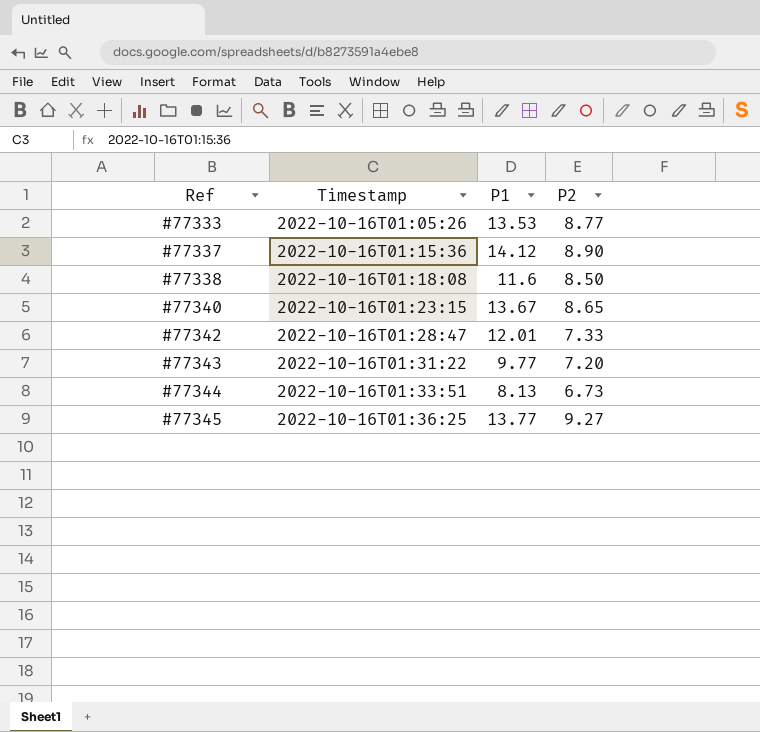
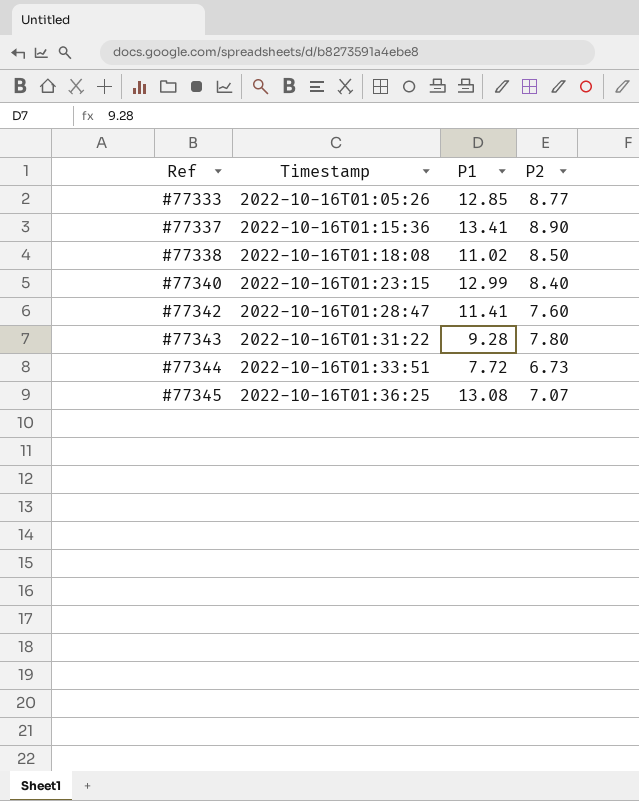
#77333 | P1: 13.53 -> 12.85
#77337 | P1: 14.12 -> 13.41
#77338 | P1: 11.6 -> 11.02
#77340 | P1: 13.67 -> 12.99
#77340 | P2: 8.65 -> 8.40
#77342 | P1: 12.01 -> 11.41
#77342 | P2: 7.33 -> 7.60
#77343 | P1: 9.77 -> 9.28
#77343 | P2: 7.20 -> 7.80
#77344 | P1: 8.13 -> 7.72
#77345 | P1: 13.77 -> 13.08
#77345 | P2: 9.27 -> 7.07

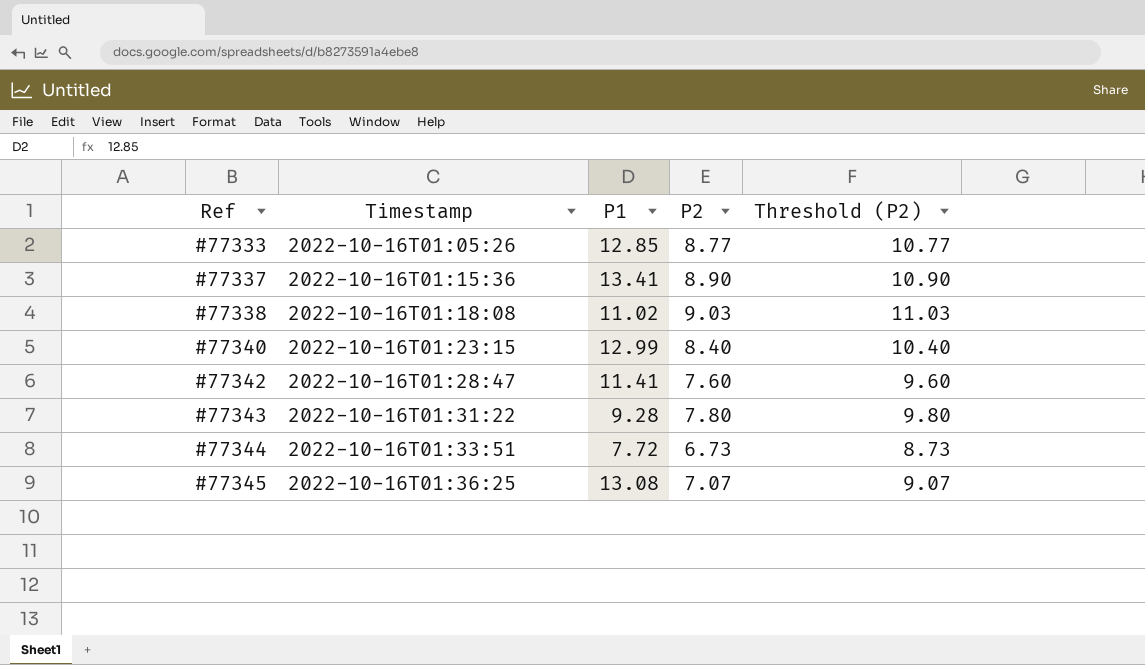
column Threshold (P2) | formula: none -> [P2] + 2
#77338 | P2: 8.50 -> 9.03

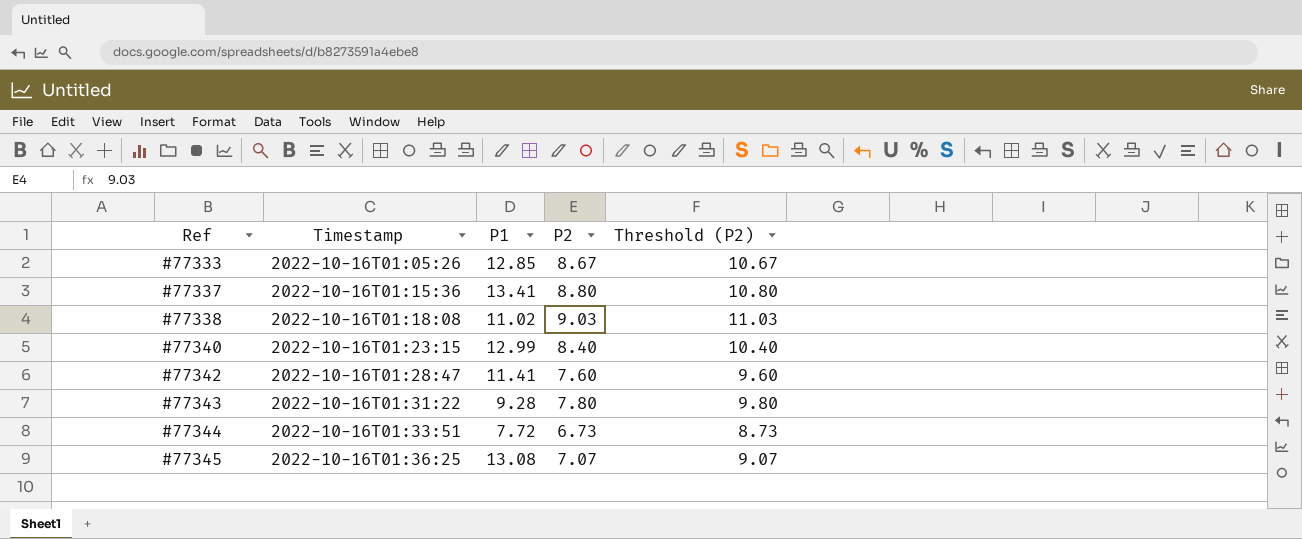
#77333 | P2: 8.77 -> 8.67
#77333 | Threshold (P2): 10.77 -> 10.67
#77337 | P2: 8.90 -> 8.80
#77337 | Threshold (P2): 10.90 -> 10.80

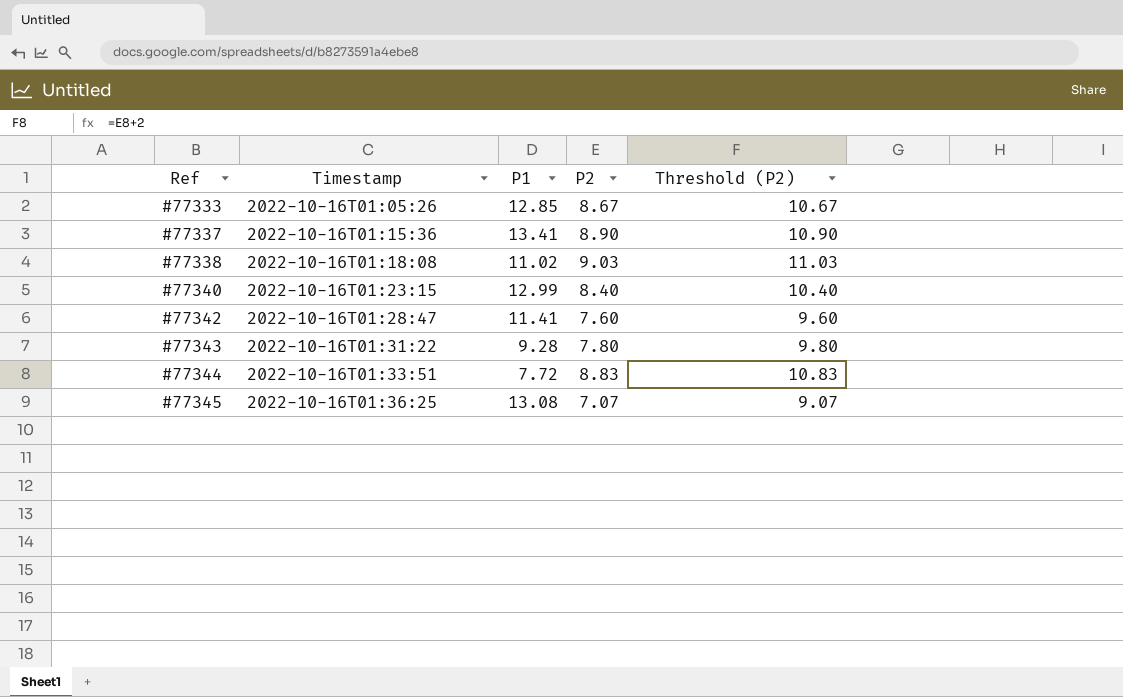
#77337 | P2: 8.80 -> 8.90
#77337 | Threshold (P2): 10.80 -> 10.90
#77344 | P2: 6.73 -> 8.83
#77344 | Threshold (P2): 8.73 -> 10.83

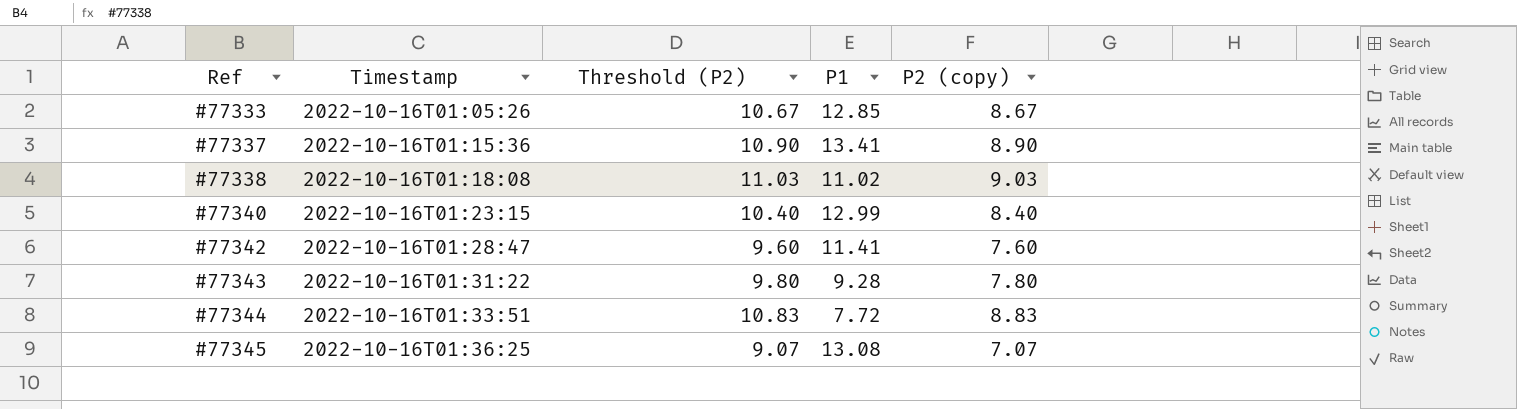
column Threshold (P2) | position: 5 -> 3
column name: P2 -> P2 (copy)

